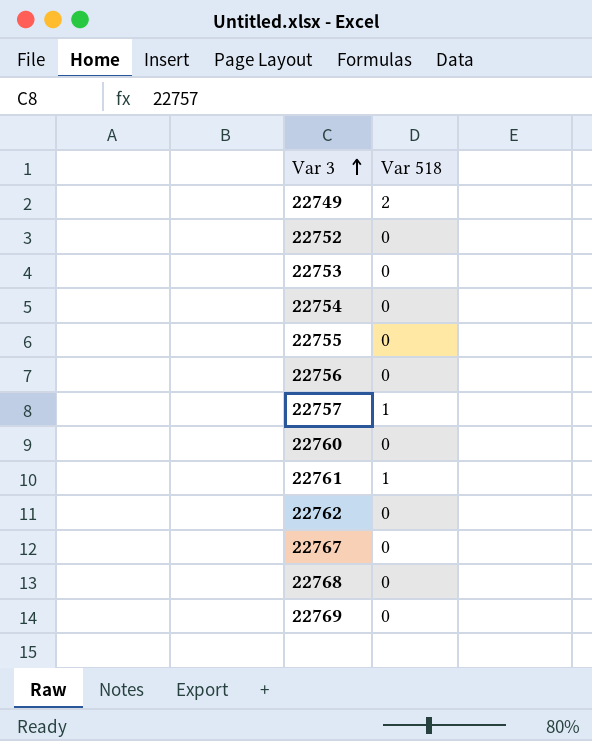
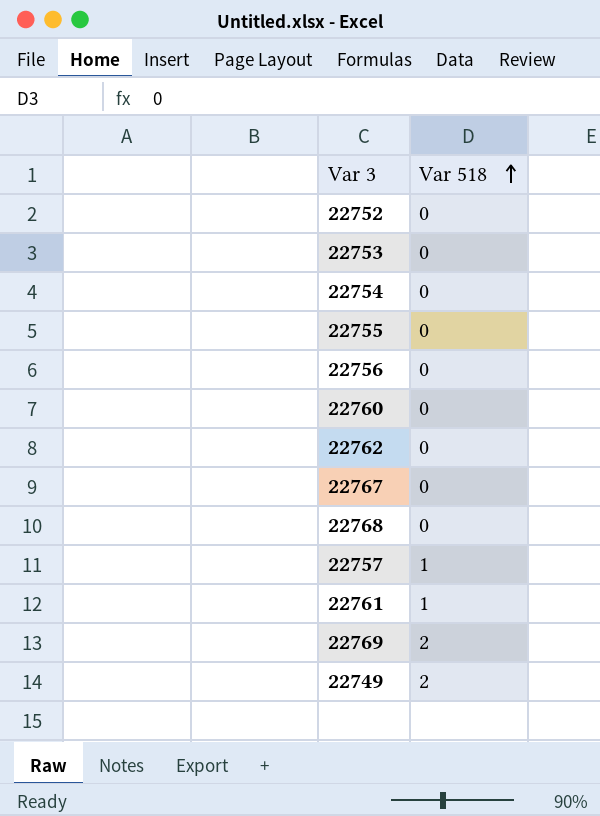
row order: Var 3 ascending -> Var 518 ascending
22769 | Var 518: 0 -> 2

